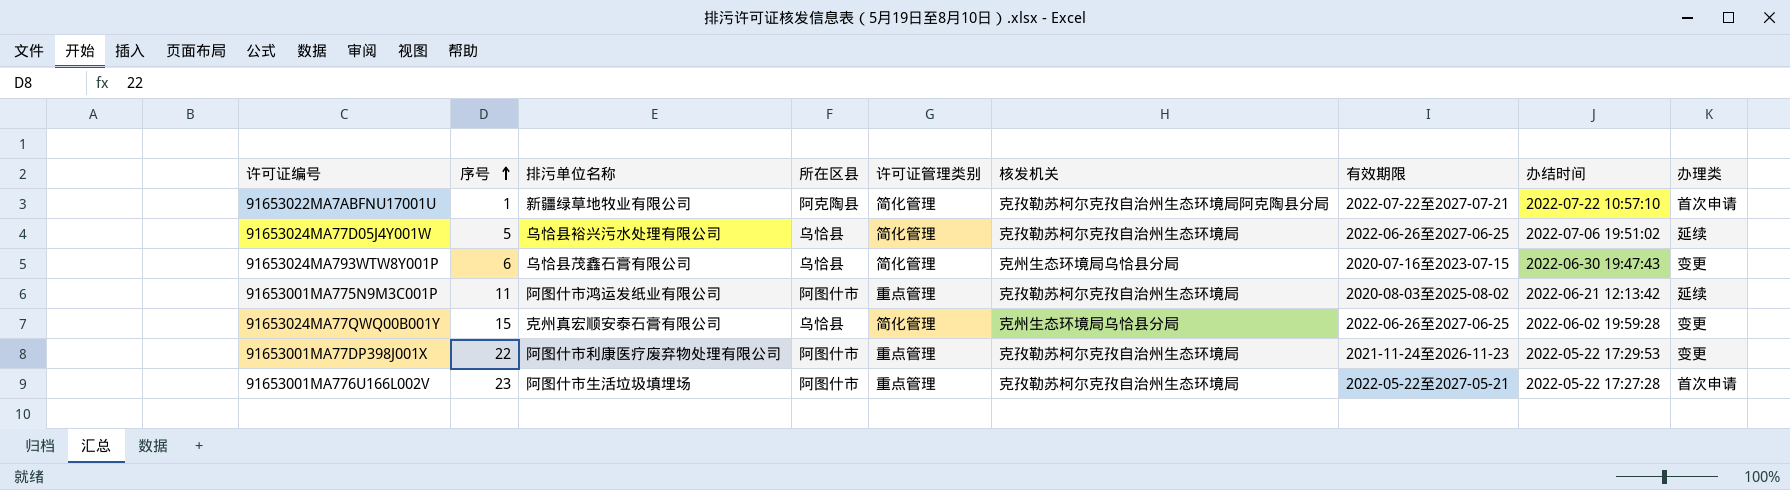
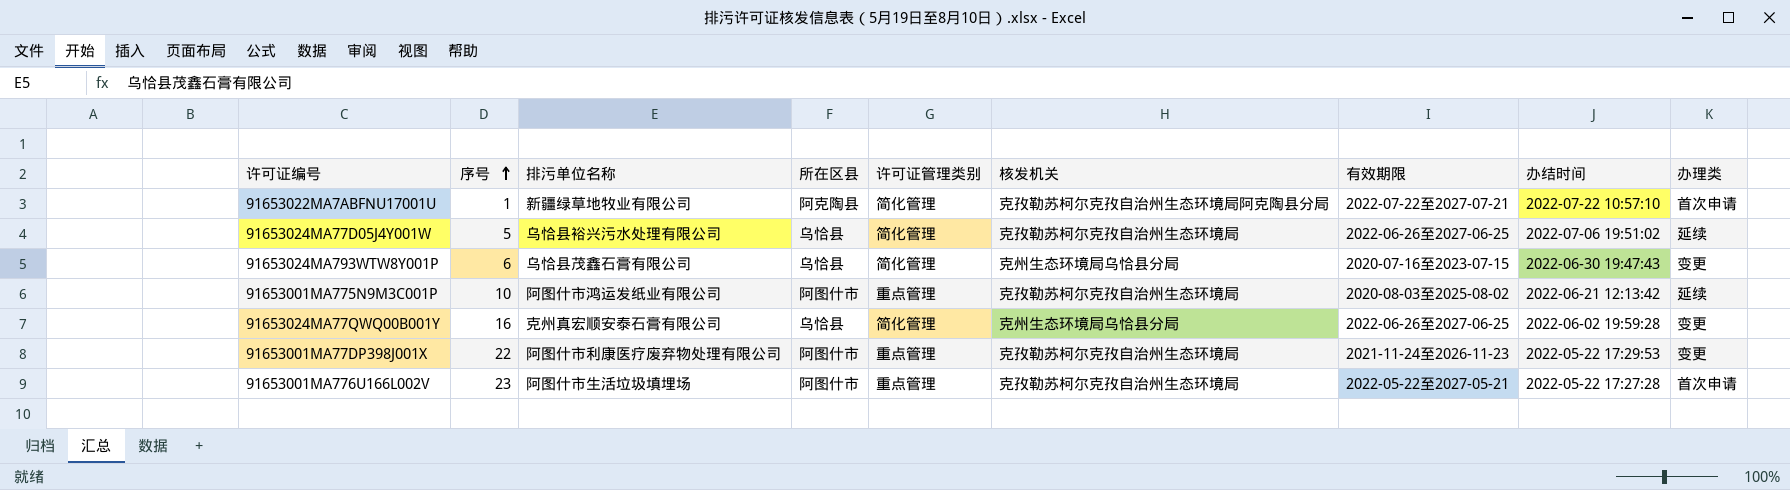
91653001MA775N9M3C001P | 序号: 11 -> 10
91653024MA77QWQ00B001Y | 序号: 15 -> 16

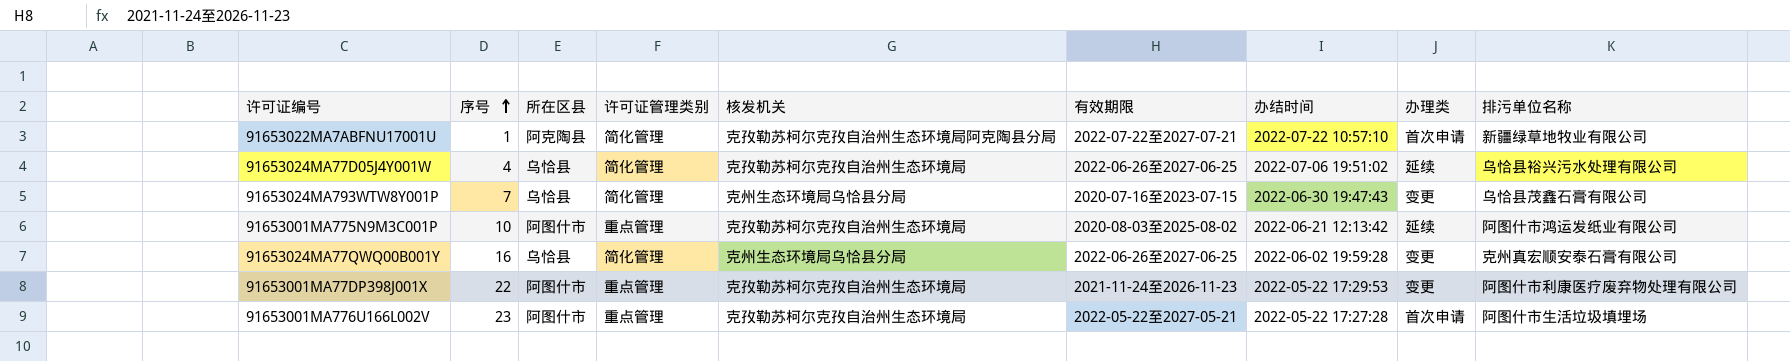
column 排污单位名称 | position: 3 -> 9
91653024MA77D05J4Y001W | 序号: 5 -> 4
91653024MA793WTW8Y001P | 序号: 6 -> 7

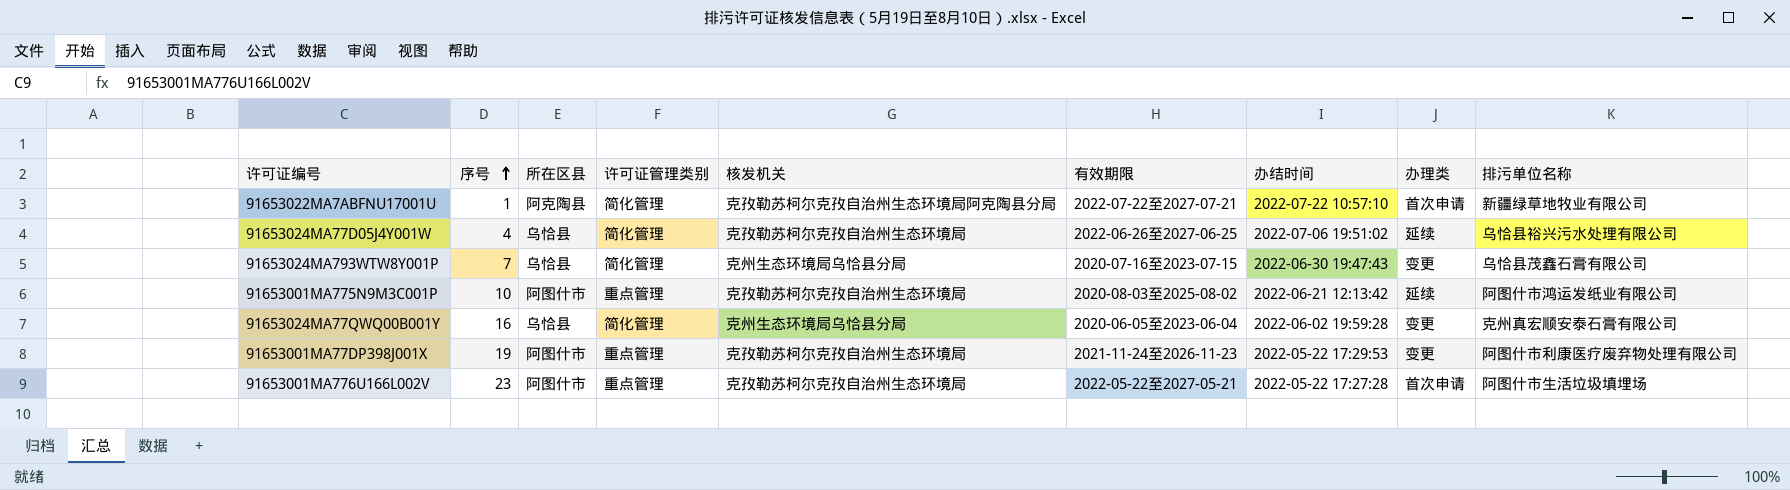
91653024MA77QWQ00B001Y | 有效期限: 2022-06-26至2027-06-25 -> 2020-06-05至2023-06-04
91653001MA77DP398J001X | 序号: 22 -> 19

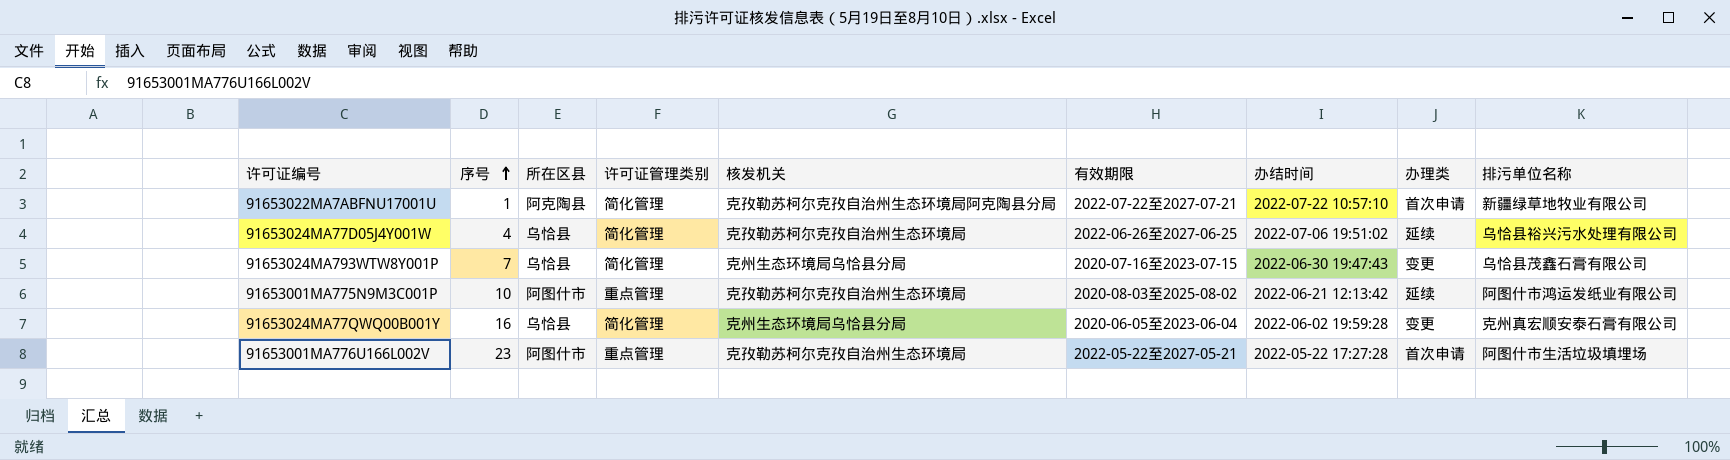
row 91653001MA77DP398J001X: 19 | 阿图什市 | 重点管理 | 克孜勒苏柯尔克孜自治州生态环境局 | 2021-11-24至2026-11-23 | 2022-05-22 17:29:53 | 变更 | 阿图什市利康医疗废弃物处理有限公司 -> none

